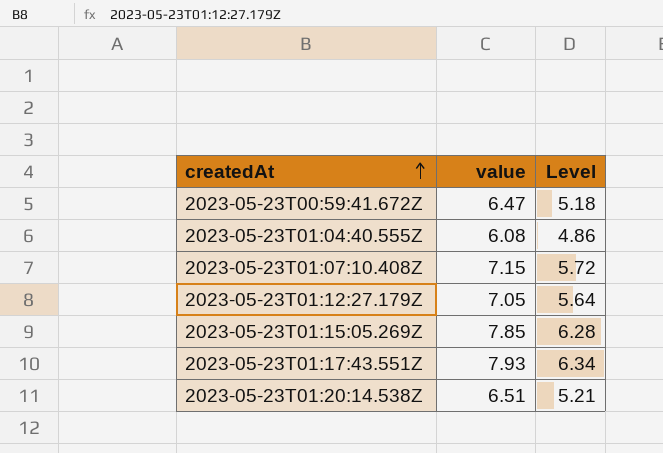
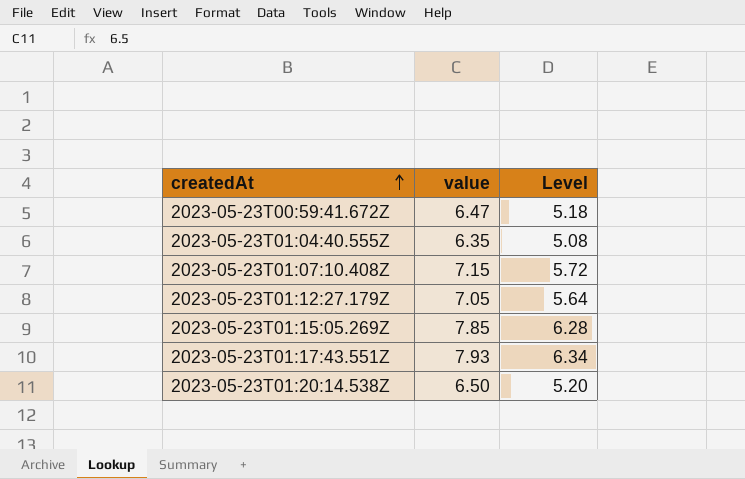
2023-05-23T01:04:40.555Z | value: 6.08 -> 6.35
2023-05-23T01:04:40.555Z | Level: 4.86 -> 5.08
2023-05-23T01:20:14.538Z | value: 6.51 -> 6.50
2023-05-23T01:20:14.538Z | Level: 5.21 -> 5.20

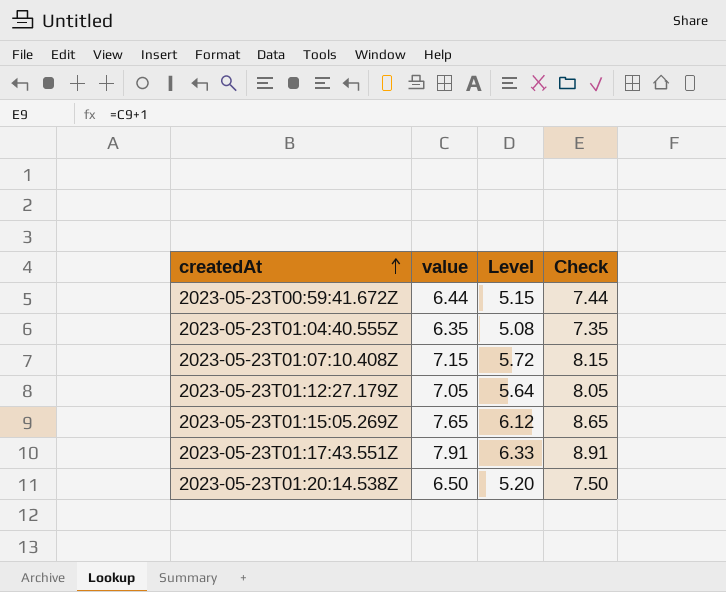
column Check | formula: none -> [value] + 1
2023-05-23T00:59:41.672Z | value: 6.47 -> 6.44
2023-05-23T00:59:41.672Z | Level: 5.18 -> 5.15
2023-05-23T01:15:05.269Z | value: 7.85 -> 7.65
2023-05-23T01:15:05.269Z | Level: 6.28 -> 6.12
2023-05-23T01:17:43.551Z | value: 7.93 -> 7.91
2023-05-23T01:17:43.551Z | Level: 6.34 -> 6.33

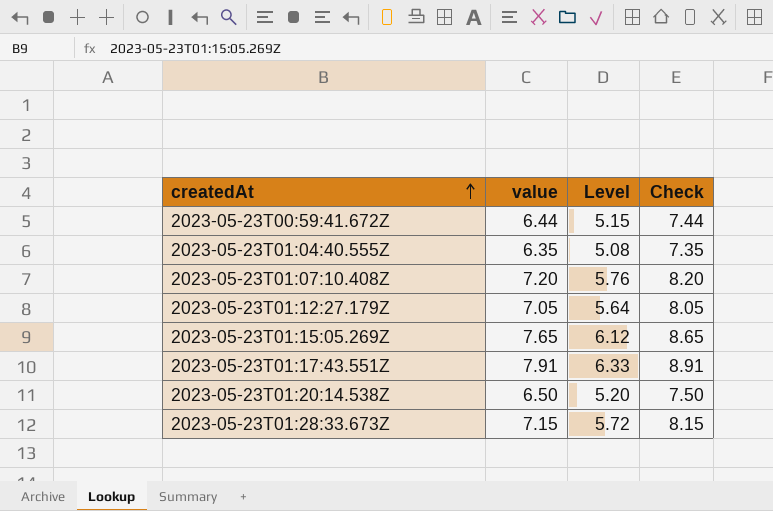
2023-05-23T01:07:10.408Z | value: 7.15 -> 7.20
2023-05-23T01:07:10.408Z | Level: 5.72 -> 5.76
2023-05-23T01:07:10.408Z | Check: 8.15 -> 8.20
row 2023-05-23T01:28:33.673Z: none -> 7.15 | 5.72 | 8.15

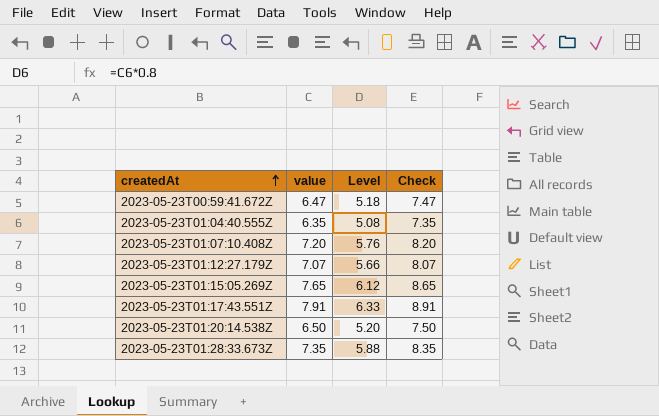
2023-05-23T00:59:41.672Z | value: 6.44 -> 6.47
2023-05-23T00:59:41.672Z | Level: 5.15 -> 5.18
2023-05-23T00:59:41.672Z | Check: 7.44 -> 7.47
2023-05-23T01:12:27.179Z | value: 7.05 -> 7.07
2023-05-23T01:12:27.179Z | Level: 5.64 -> 5.66
2023-05-23T01:12:27.179Z | Check: 8.05 -> 8.07
2023-05-23T01:28:33.673Z | value: 7.15 -> 7.35
2023-05-23T01:28:33.673Z | Level: 5.72 -> 5.88
2023-05-23T01:28:33.673Z | Check: 8.15 -> 8.35

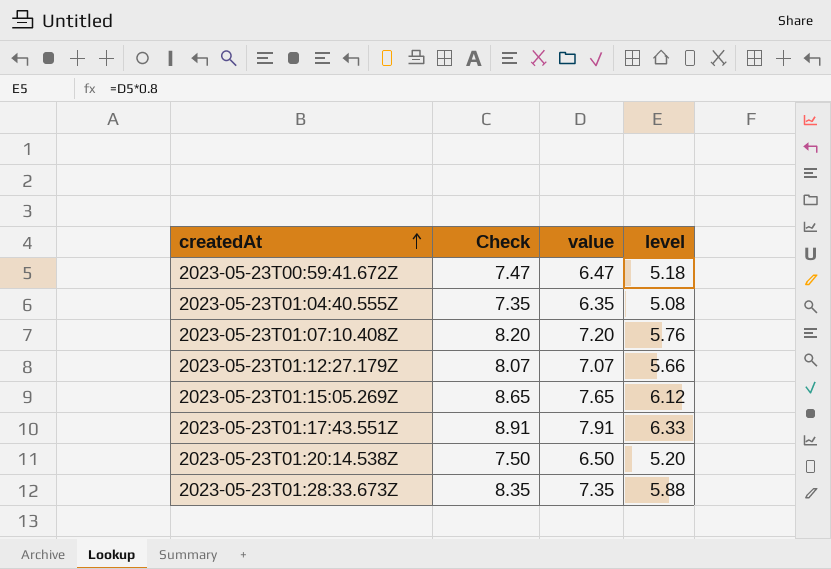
column Check | position: 4 -> 2
column name: Level -> level

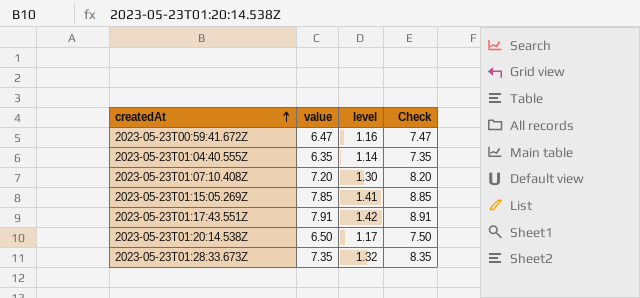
column level | formula: [value] * 0.8 -> [value] * 0.18
column Check | position: 2 -> 4
row 2023-05-23T01:12:27.179Z: 8.07 | 7.07 | 5.66 -> none
2023-05-23T01:15:05.269Z | value: 7.65 -> 7.85
2023-05-23T01:15:05.269Z | Check: 8.65 -> 8.85

